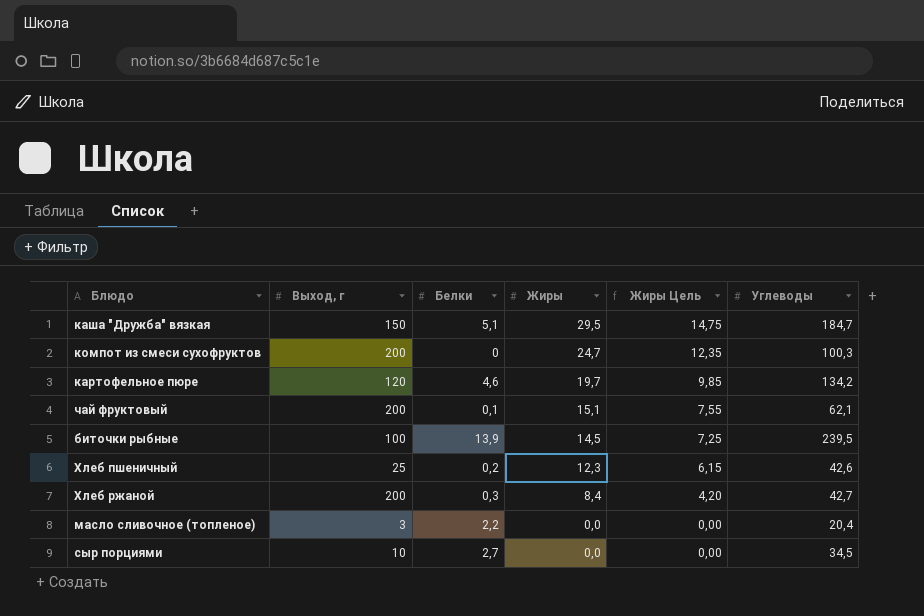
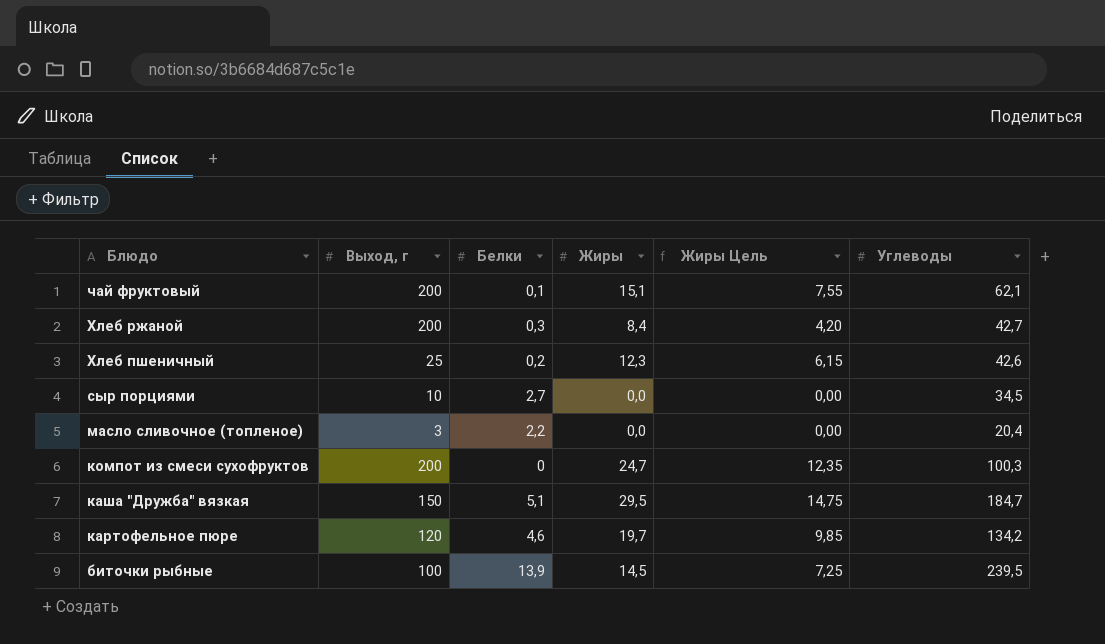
row order: Жиры descending -> Блюдо descending

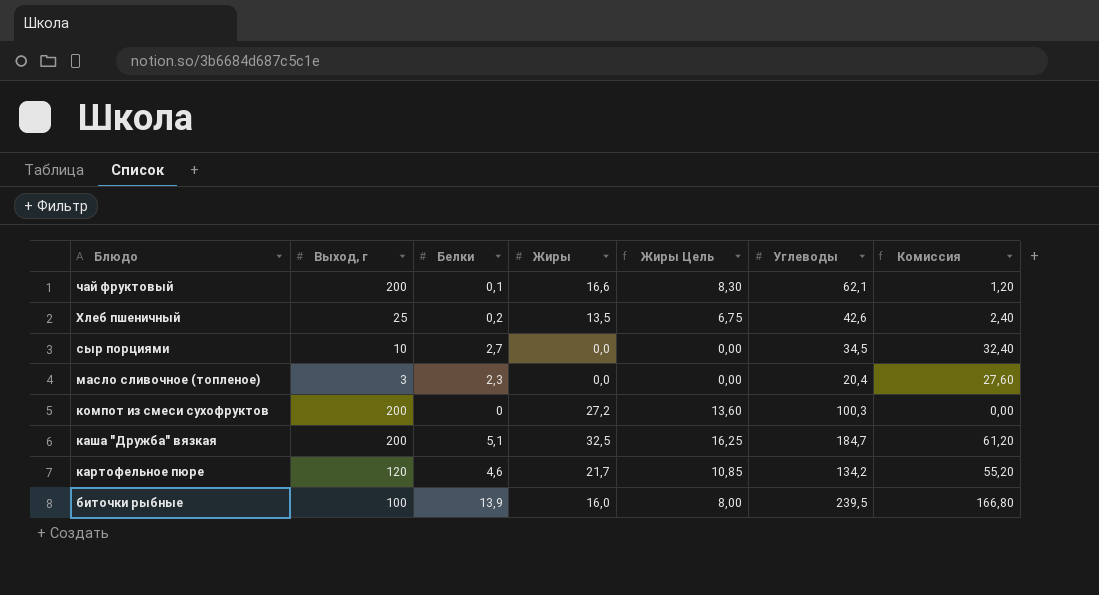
column Комиссия | formula: none -> [Белки] * 12
row Хлеб ржаной: 200 | 0,3 | 8,4 | 4,20 | 42,7 -> none
чай фруктовый | Жиры: 15,1 -> 16,6
чай фруктовый | Жиры Цель: 7,55 -> 8,30
Хлеб пшеничный | Жиры: 12,3 -> 13,5
Хлеб пшеничный | Жиры Цель: 6,15 -> 6,75
масло сливочное (топленое) | Белки: 2,2 -> 2,3
компот из смеси сухофруктов | Жиры: 24,7 -> 27,2
компот из смеси сухофруктов | Жиры Цель: 12,35 -> 13,60
каша "Дружба" вязкая | Выход, г: 150 -> 200
каша "Дружба" вязкая | Жиры: 29,5 -> 32,5
каша "Дружба" вязкая | Жиры Цель: 14,75 -> 16,25
картофельное пюре | Жиры: 19,7 -> 21,7
картофельное пюре | Жиры Цель: 9,85 -> 10,85
биточки рыбные | Жиры: 14,5 -> 16,0
биточки рыбные | Жиры Цель: 7,25 -> 8,00

